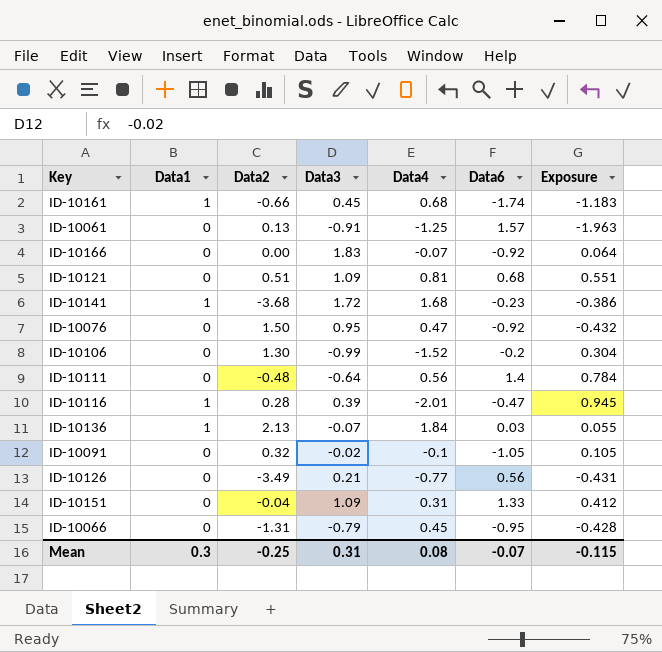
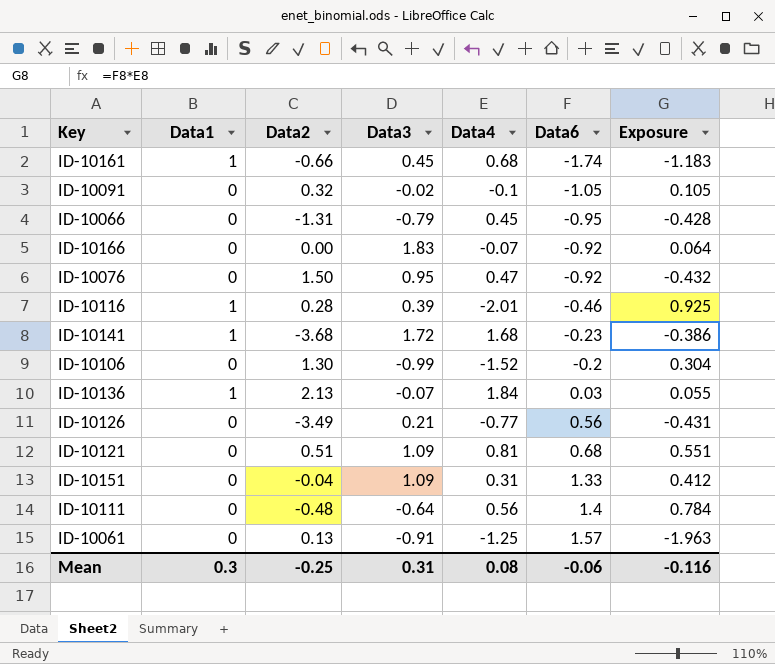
row order: none -> Data6 ascending
ID-10116 | Data6: -0.47 -> -0.46
ID-10116 | Exposure: 0.945 -> 0.925
Mean | Data6: -0.07 -> -0.06
Mean | Exposure: -0.115 -> -0.116

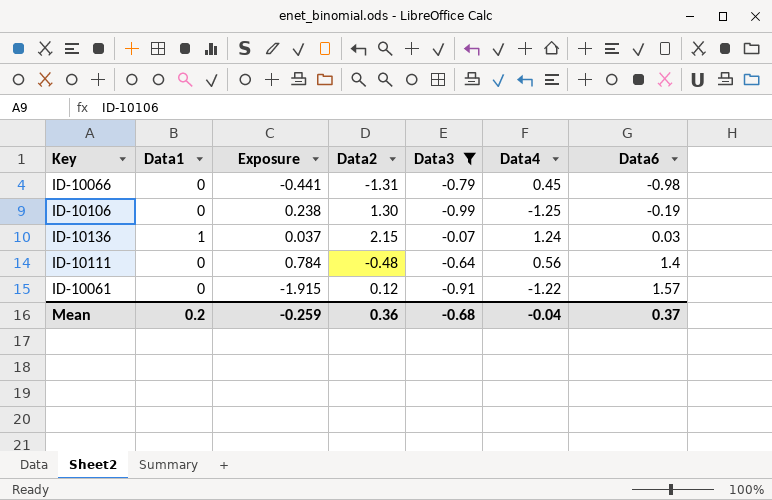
filter: none -> Data3 <= -0.07
column Exposure | position: 7 -> 3
ID-10066 | Exposure: -0.428 -> -0.441
ID-10066 | Data6: -0.95 -> -0.98
ID-10106 | Exposure: 0.304 -> 0.238
ID-10106 | Data4: -1.52 -> -1.25
ID-10106 | Data6: -0.2 -> -0.19
ID-10136 | Exposure: 0.055 -> 0.037
ID-10136 | Data2: 2.13 -> 2.15
ID-10136 | Data4: 1.84 -> 1.24
ID-10061 | Exposure: -1.963 -> -1.915
ID-10061 | Data2: 0.13 -> 0.12
ID-10061 | Data4: -1.25 -> -1.22
Mean | Data1: 0.3 -> 0.2
Mean | Exposure: -0.116 -> -0.259
Mean | Data2: -0.25 -> 0.36
Mean | Data3: 0.31 -> -0.68
Mean | Data4: 0.08 -> -0.04
Mean | Data6: -0.06 -> 0.37

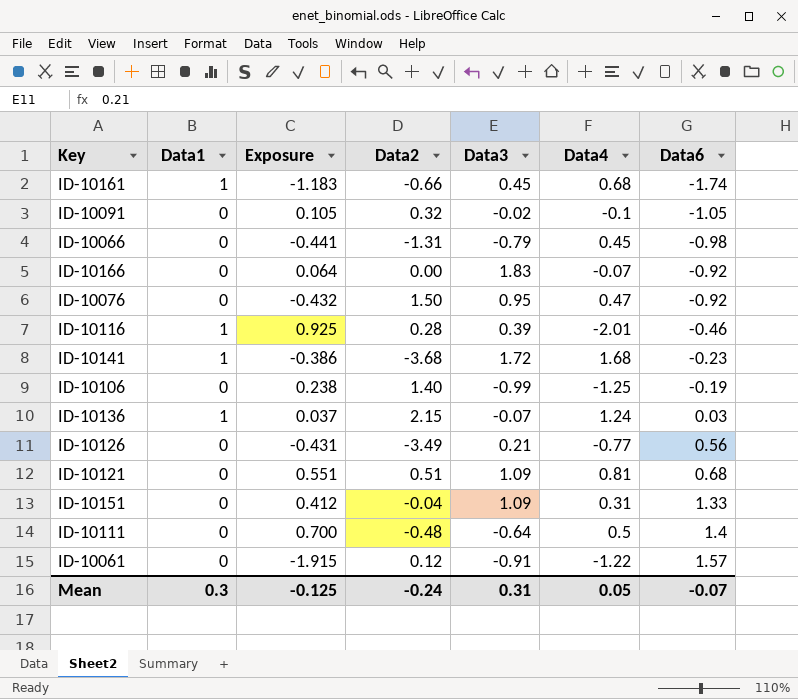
filter: Data3 <= -0.07 -> none
ID-10106 | Data2: 1.30 -> 1.40
ID-10111 | Exposure: 0.784 -> 0.700
ID-10111 | Data4: 0.56 -> 0.5
Mean | Data1: 0.2 -> 0.3
Mean | Exposure: -0.259 -> -0.125
Mean | Data2: 0.36 -> -0.24
Mean | Data3: -0.68 -> 0.31
Mean | Data4: -0.04 -> 0.05
Mean | Data6: 0.37 -> -0.07

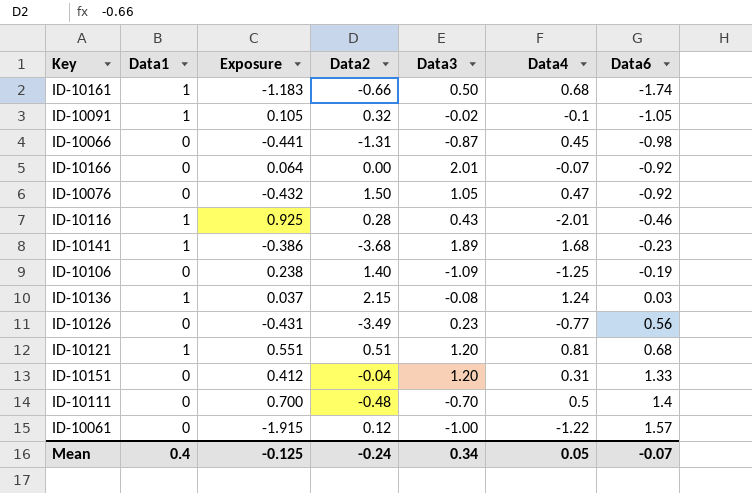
ID-10161 | Data3: 0.45 -> 0.50
ID-10091 | Data1: 0 -> 1
ID-10066 | Data3: -0.79 -> -0.87
ID-10166 | Data3: 1.83 -> 2.01
ID-10076 | Data3: 0.95 -> 1.05
ID-10116 | Data3: 0.39 -> 0.43
ID-10141 | Data3: 1.72 -> 1.89
ID-10106 | Data3: -0.99 -> -1.09
ID-10136 | Data3: -0.07 -> -0.08
ID-10126 | Data3: 0.21 -> 0.23
ID-10121 | Data1: 0 -> 1
ID-10121 | Data3: 1.09 -> 1.20
ID-10151 | Data3: 1.09 -> 1.20
ID-10111 | Data3: -0.64 -> -0.70
ID-10061 | Data3: -0.91 -> -1.00
Mean | Data1: 0.3 -> 0.4
Mean | Data3: 0.31 -> 0.34

